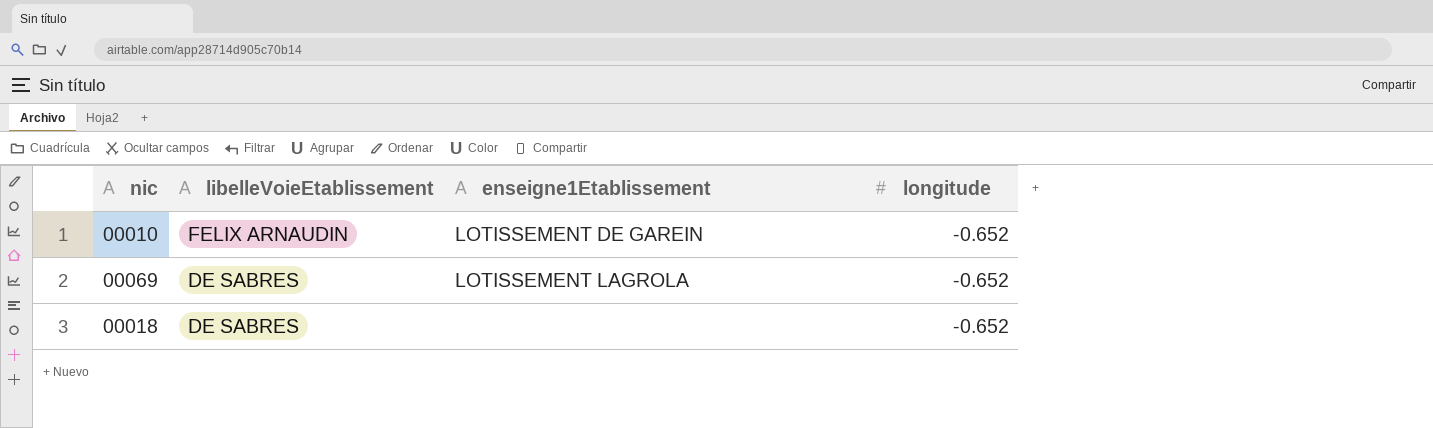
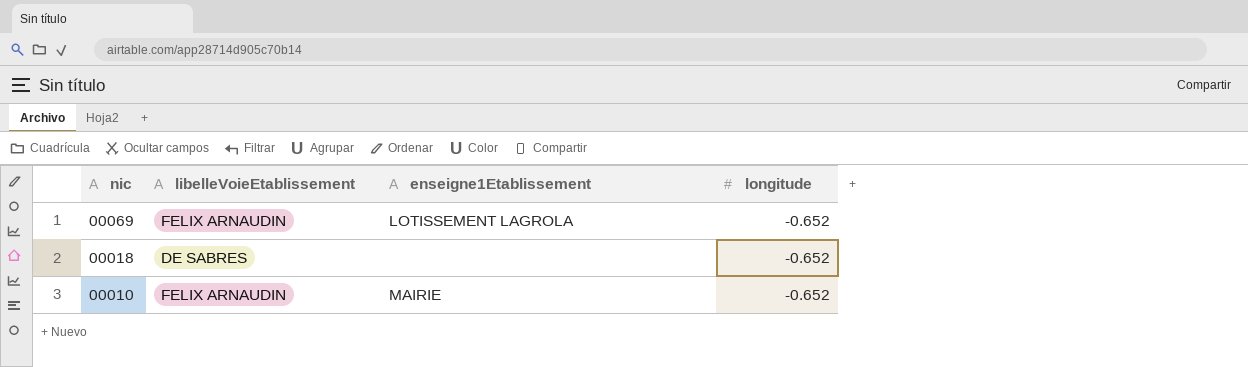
row order: libelleVoieEtablissement descending -> nic descending
00069 | libelleVoieEtablissement: DE SABRES -> FELIX ARNAUDIN
00010 | enseigne1Etablissement: LOTISSEMENT DE GAREIN -> MAIRIE

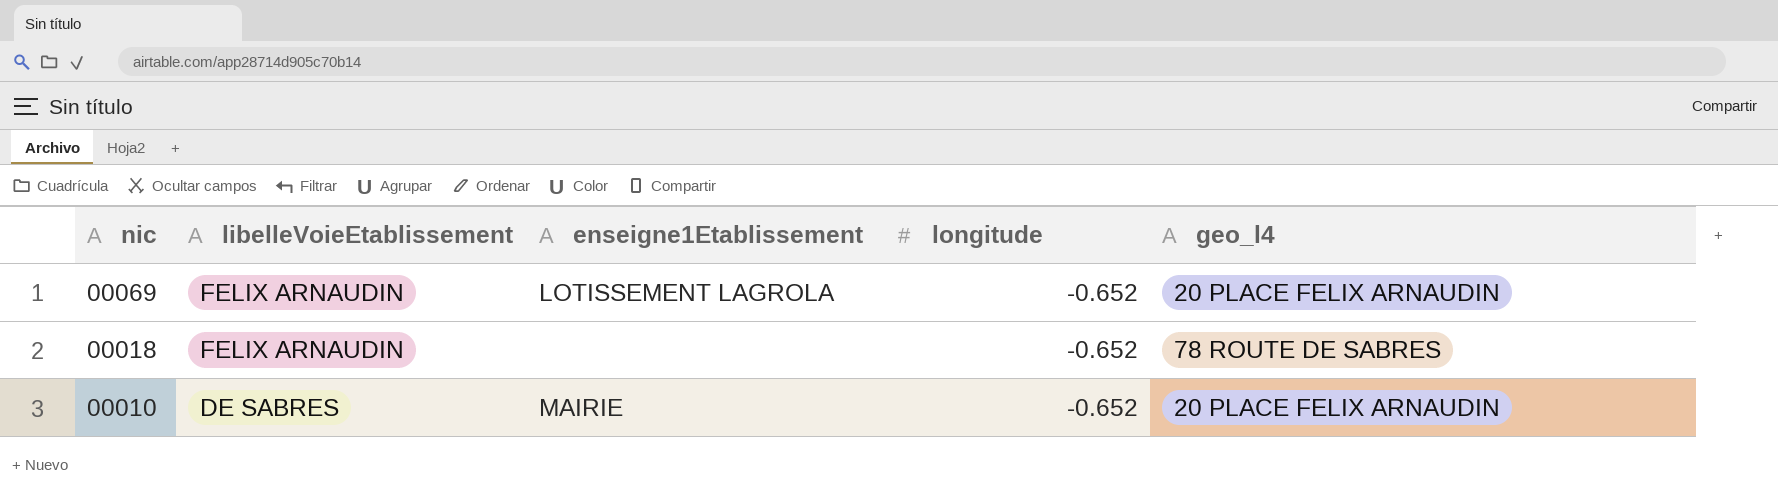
column geo_l4 | position: none -> 5
00018 | libelleVoieEtablissement: DE SABRES -> FELIX ARNAUDIN
00010 | libelleVoieEtablissement: FELIX ARNAUDIN -> DE SABRES

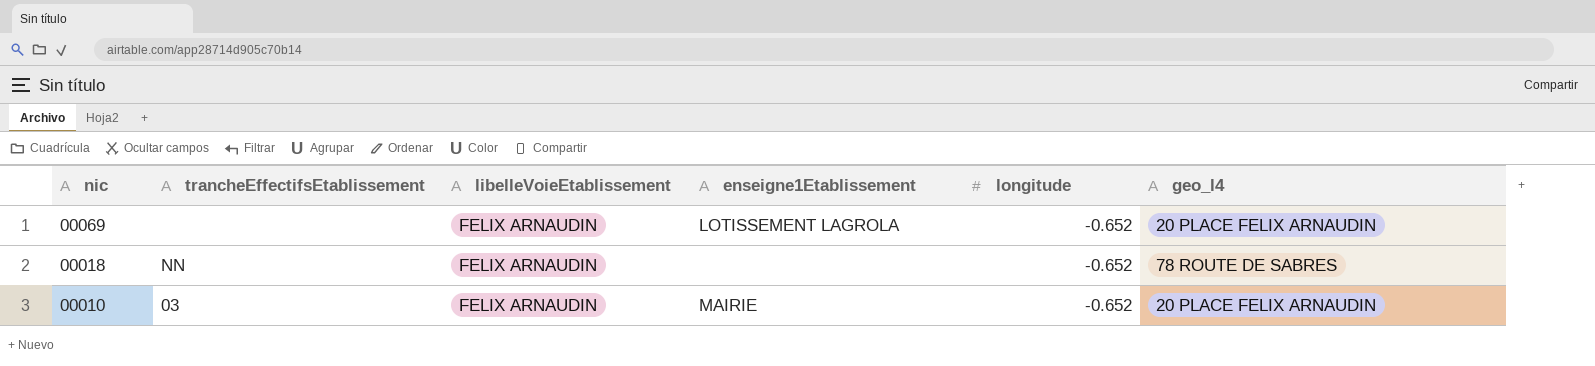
column trancheEffectifsEtablissement | position: none -> 2
00010 | libelleVoieEtablissement: DE SABRES -> FELIX ARNAUDIN

